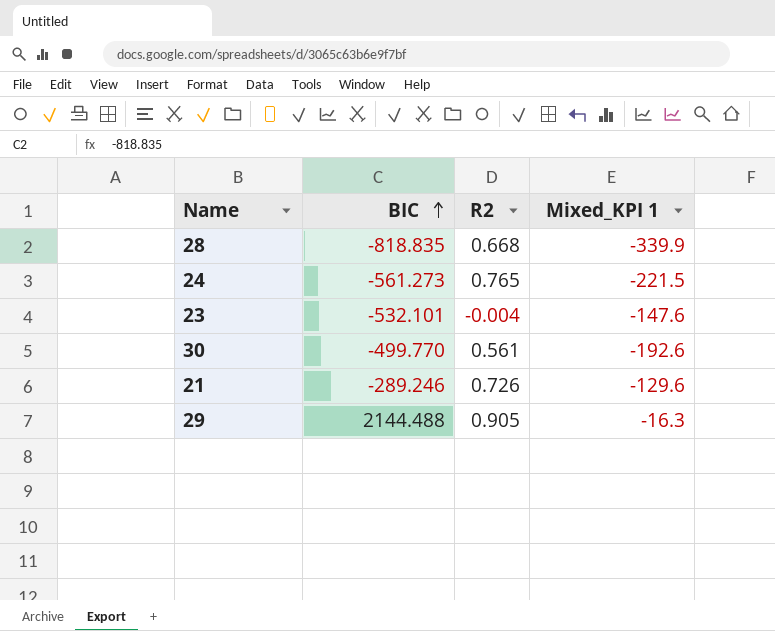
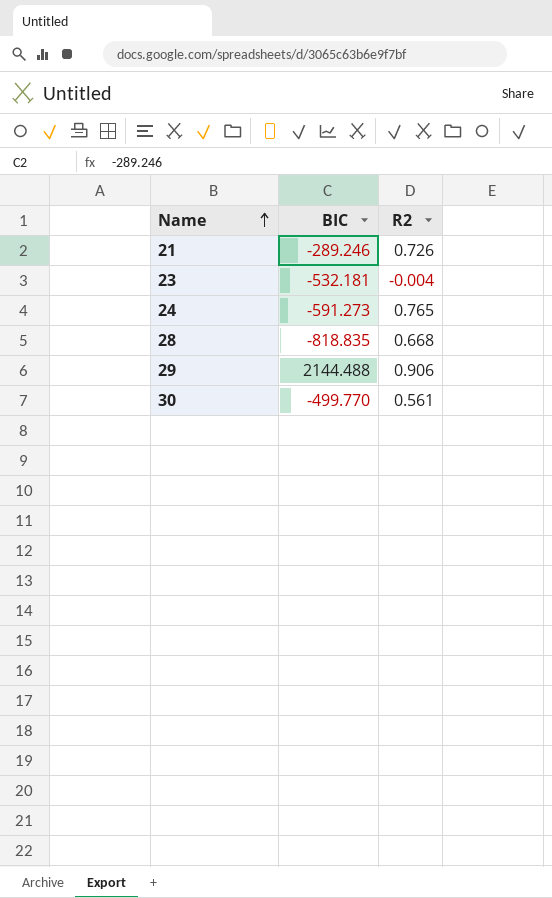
row order: BIC ascending -> Name ascending
column Mixed_KPI 1 | position: 4 -> none
23 | BIC: -532.101 -> -532.181
24 | BIC: -561.273 -> -591.273
29 | R2: 0.905 -> 0.906

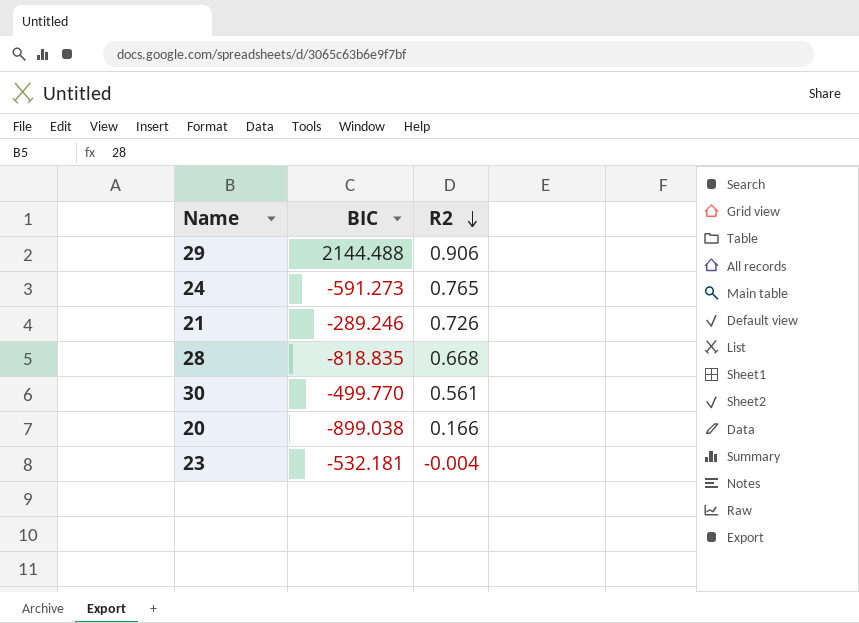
row order: Name ascending -> R2 descending
row 20: none -> -899.038 | 0.166

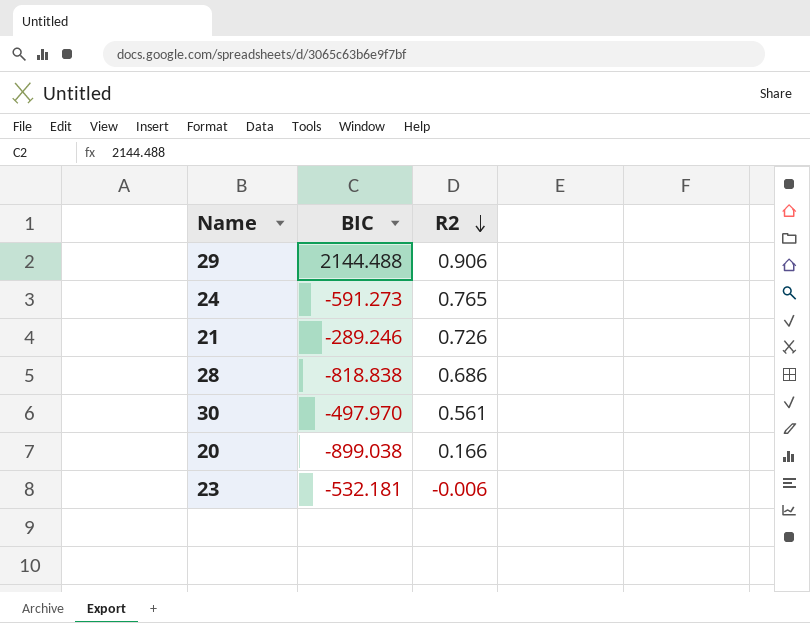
28 | BIC: -818.835 -> -818.838
28 | R2: 0.668 -> 0.686
30 | BIC: -499.770 -> -497.970
23 | R2: -0.004 -> -0.006

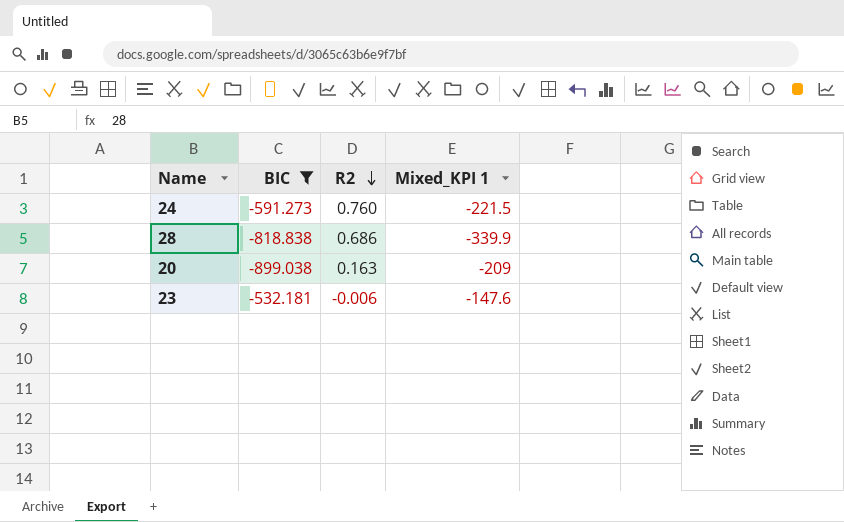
filter: none -> BIC <= -532.181
column Mixed_KPI 1 | position: none -> 4
24 | R2: 0.765 -> 0.760
20 | R2: 0.166 -> 0.163

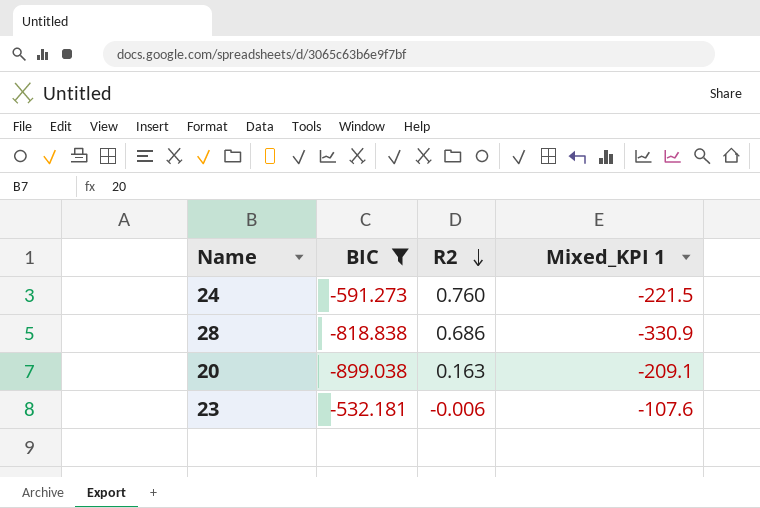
28 | Mixed_KPI 1: -339.9 -> -330.9
20 | Mixed_KPI 1: -209 -> -209.1
23 | Mixed_KPI 1: -147.6 -> -107.6

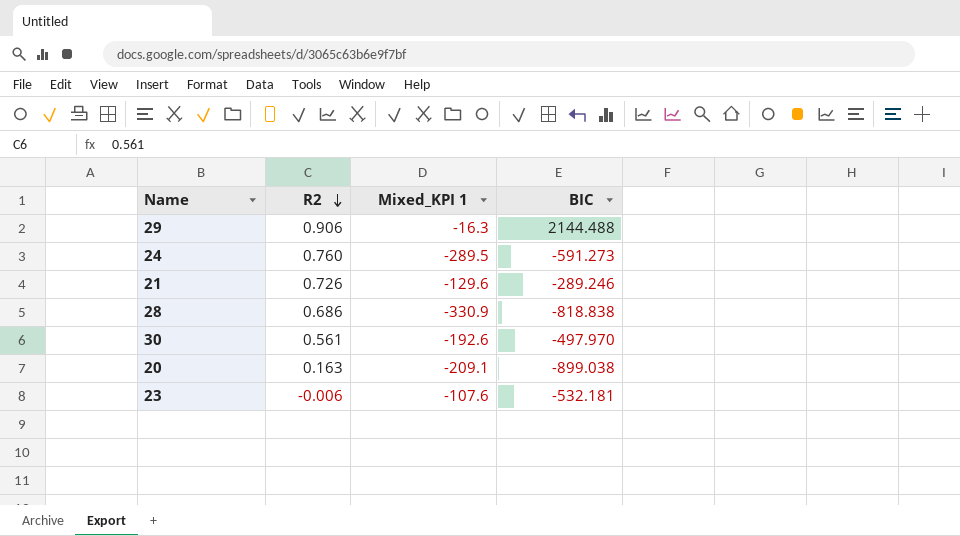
filter: BIC <= -532.181 -> none
column BIC | position: 2 -> 4
24 | Mixed_KPI 1: -221.5 -> -289.5

